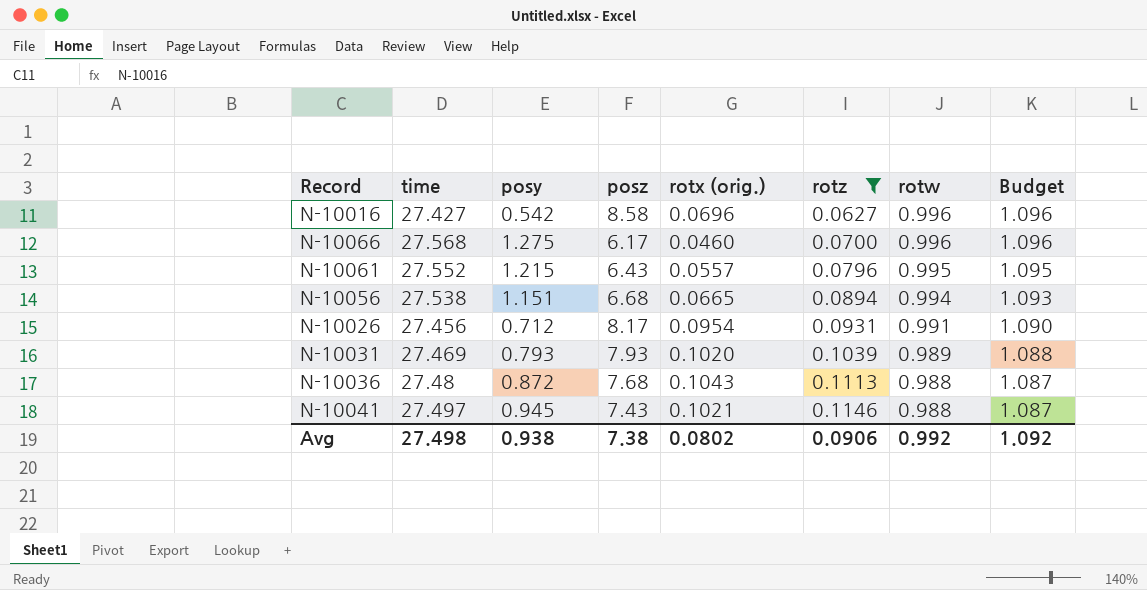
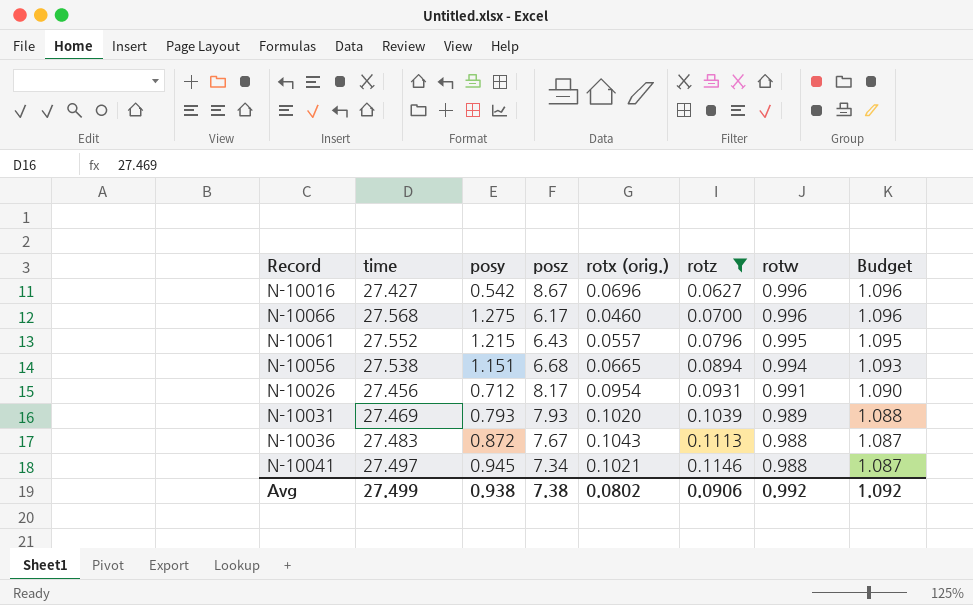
N-10016 | posz: 8.58 -> 8.67
N-10036 | time: 27.48 -> 27.483
N-10036 | posz: 7.68 -> 7.67
N-10041 | posz: 7.43 -> 7.34
Avg | time: 27.498 -> 27.499

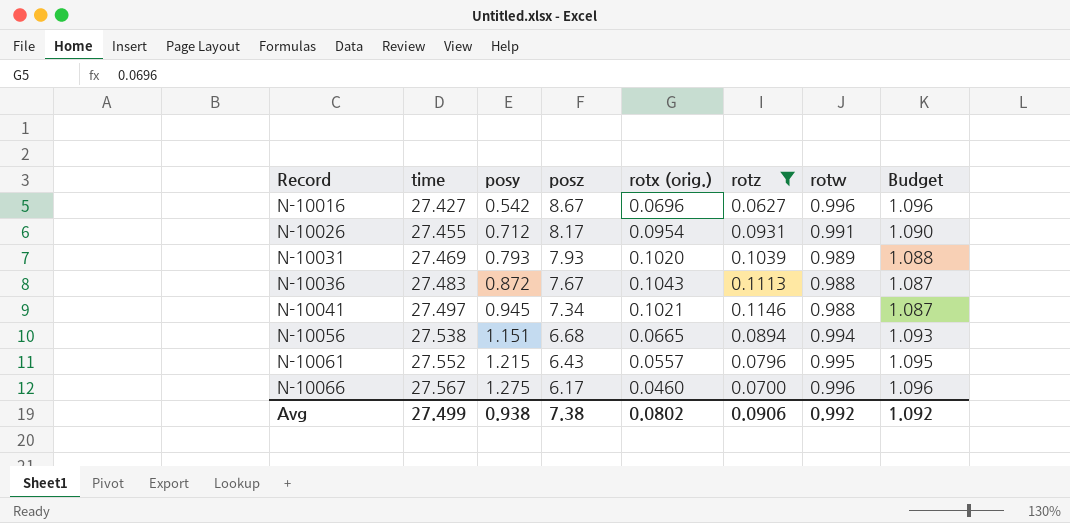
row order: rotz ascending -> Record ascending
N-10026 | time: 27.456 -> 27.455
N-10066 | time: 27.568 -> 27.567

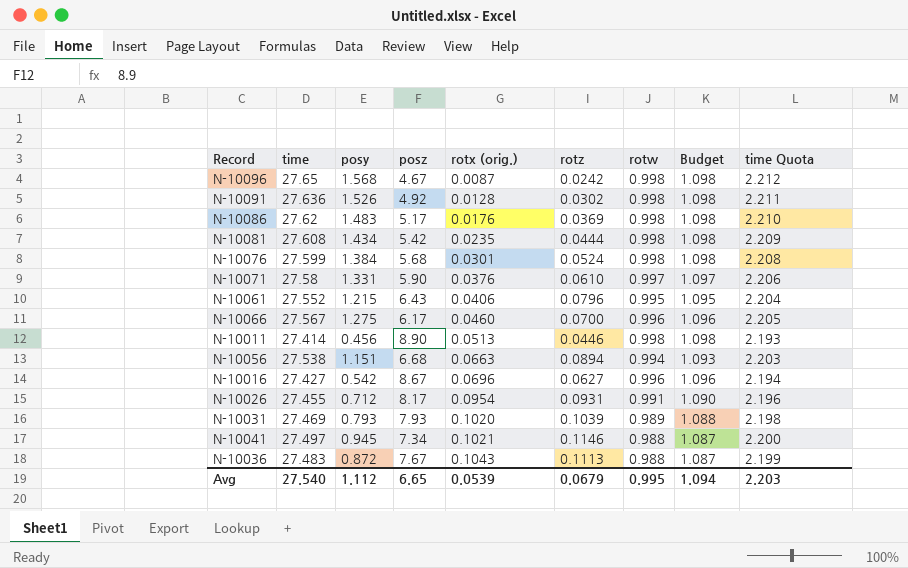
filter: rotz >= 0.0627 -> none
row order: Record ascending -> rotx (orig.) ascending
column time Quota | formula: none -> [time] * 0.08
N-10061 | rotx (orig.): 0.0557 -> 0.0406
N-10056 | rotx (orig.): 0.0665 -> 0.0663
Avg | time: 27.499 -> 27.540
Avg | posy: 0.938 -> 1.112
Avg | posz: 7.38 -> 6.65
Avg | rotx (orig.): 0.0802 -> 0.0539
Avg | rotz: 0.0906 -> 0.0679
Avg | rotw: 0.992 -> 0.995
Avg | Budget: 1.092 -> 1.094

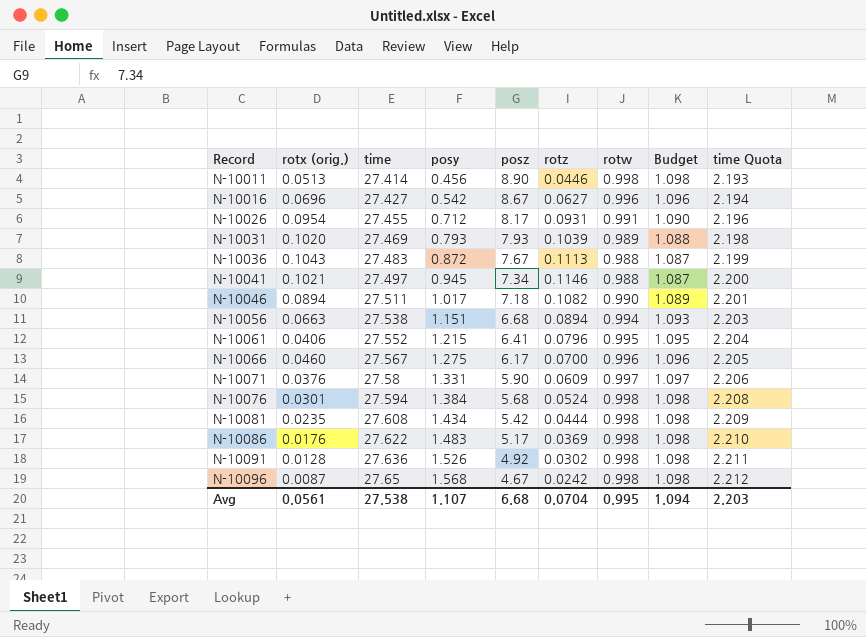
row order: rotx (orig.) ascending -> Record ascending
column rotx (orig.) | position: 5 -> 2
row N-10046: none -> 0.0894 | 27.511 | 1.017 | 7.18 | 0.1082 | 0.990 | 1.089 | 2.201
N-10061 | posz: 6.43 -> 6.41
N-10071 | rotz: 0.0610 -> 0.0609
N-10076 | time: 27.599 -> 27.594
N-10086 | time: 27.62 -> 27.622
Avg | rotx (orig.): 0.0539 -> 0.0561
Avg | time: 27.540 -> 27.538
Avg | posy: 1.112 -> 1.107
Avg | posz: 6.65 -> 6.68
Avg | rotz: 0.0679 -> 0.0704

